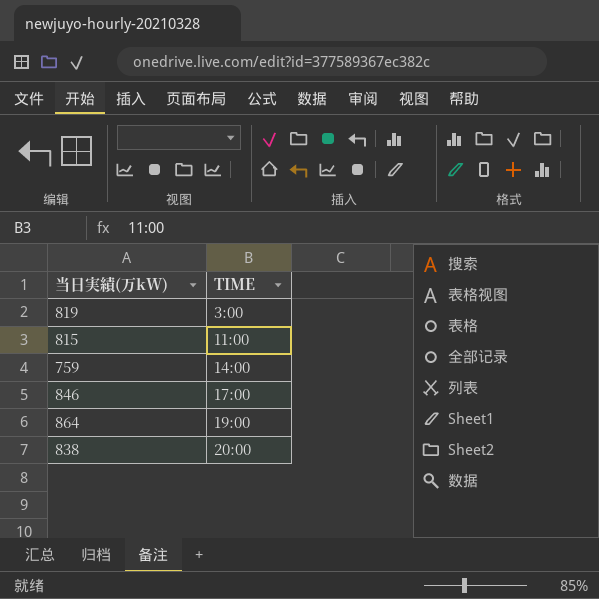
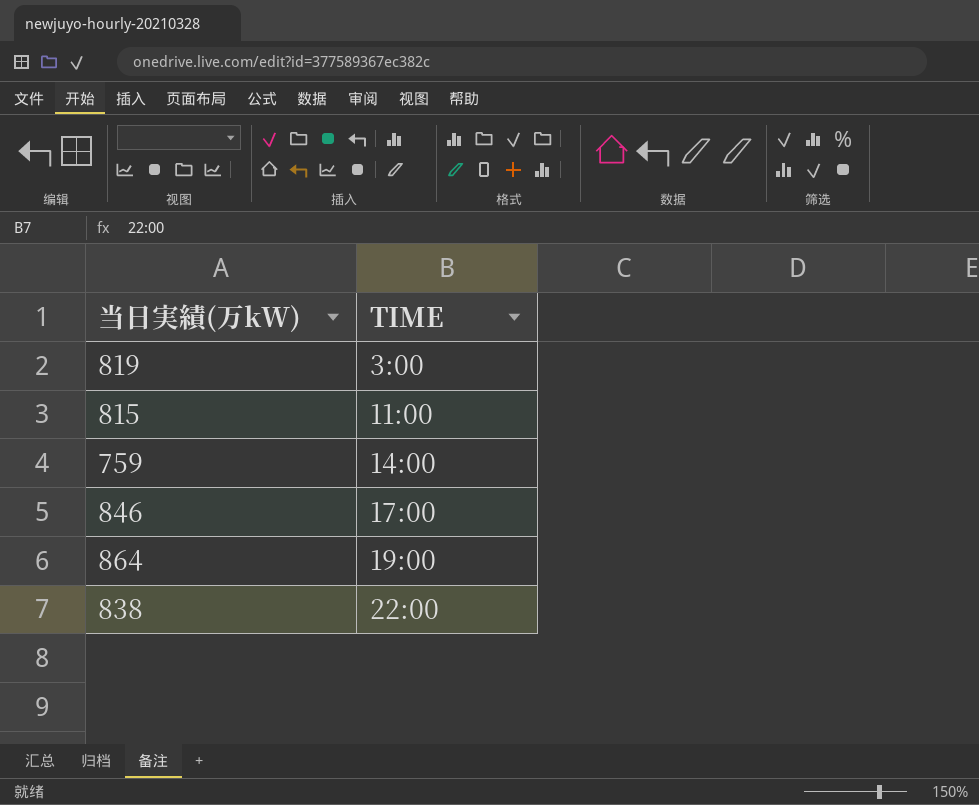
838 | TIME: 20:00 -> 22:00

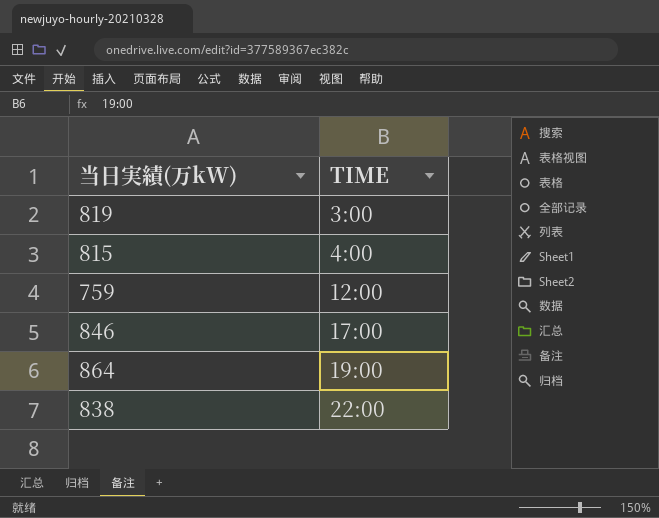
815 | TIME: 11:00 -> 4:00
759 | TIME: 14:00 -> 12:00

